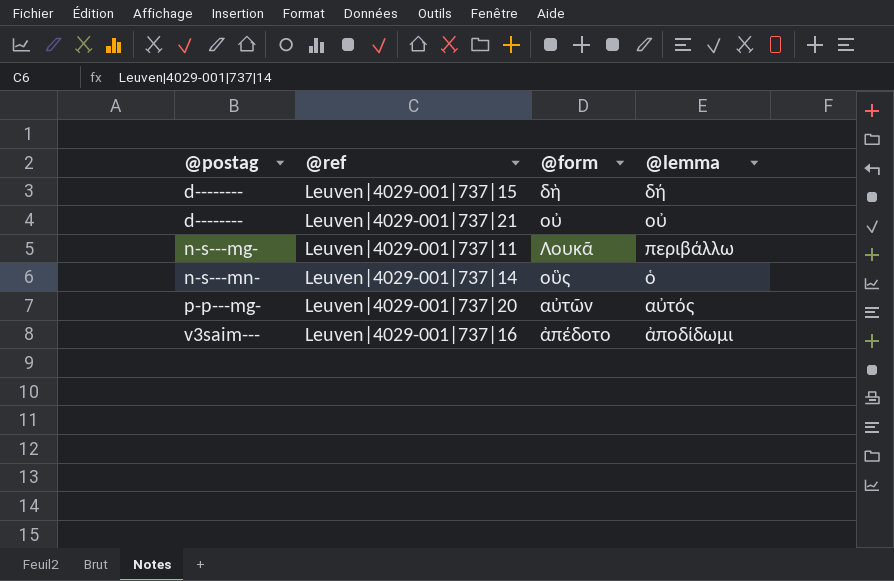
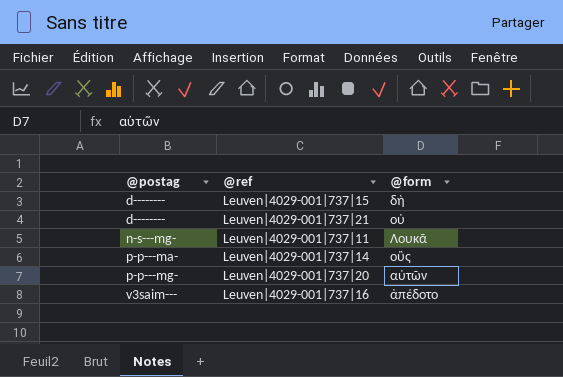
column @lemma | position: 4 -> none
Leuven|4029-001|737|14 | @postag: n-s---mn- -> p-p---ma-

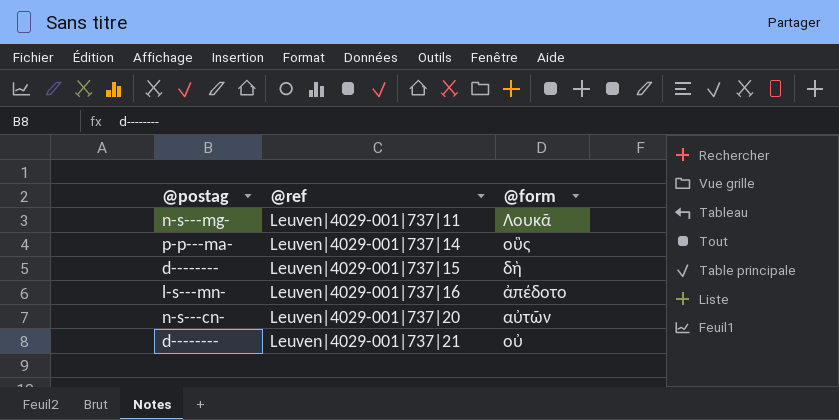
row order: @postag ascending -> @ref ascending
Leuven|4029-001|737|16 | @postag: v3saim--- -> l-s---mn-
Leuven|4029-001|737|20 | @postag: p-p---mg- -> n-s---cn-

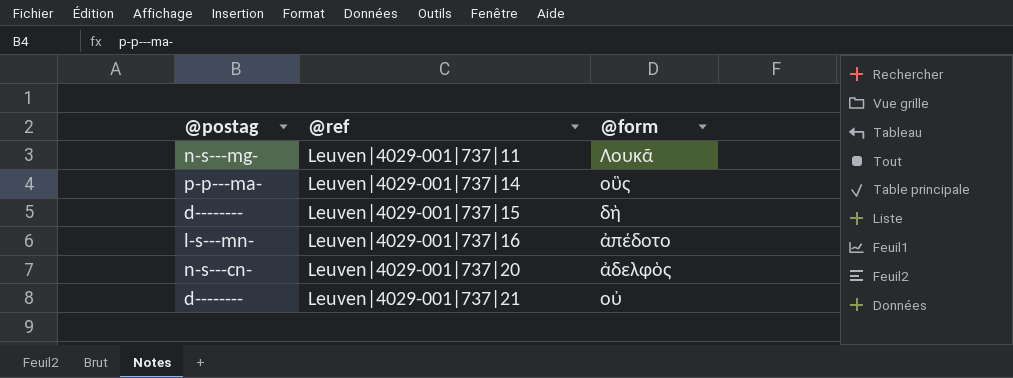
Leuven|4029-001|737|20 | @form: αὐτῶν -> ἀδελφὸς

